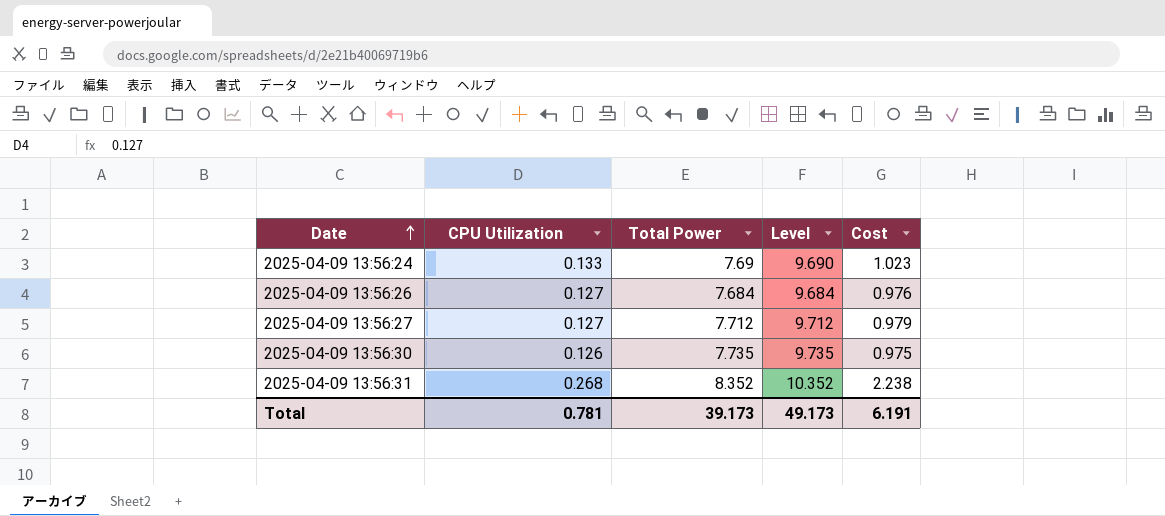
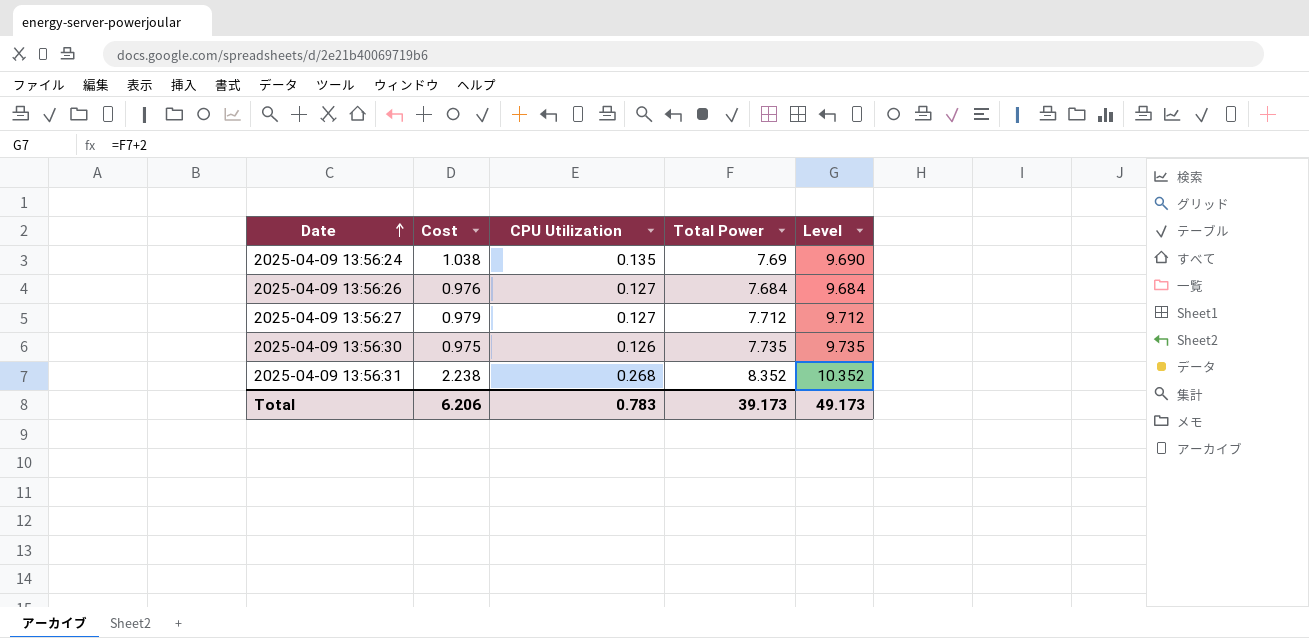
column Cost | position: 5 -> 2
2025-04-09 13:56:24 | Cost: 1.023 -> 1.038
2025-04-09 13:56:24 | CPU Utilization: 0.133 -> 0.135
Total | Cost: 6.191 -> 6.206
Total | CPU Utilization: 0.781 -> 0.783

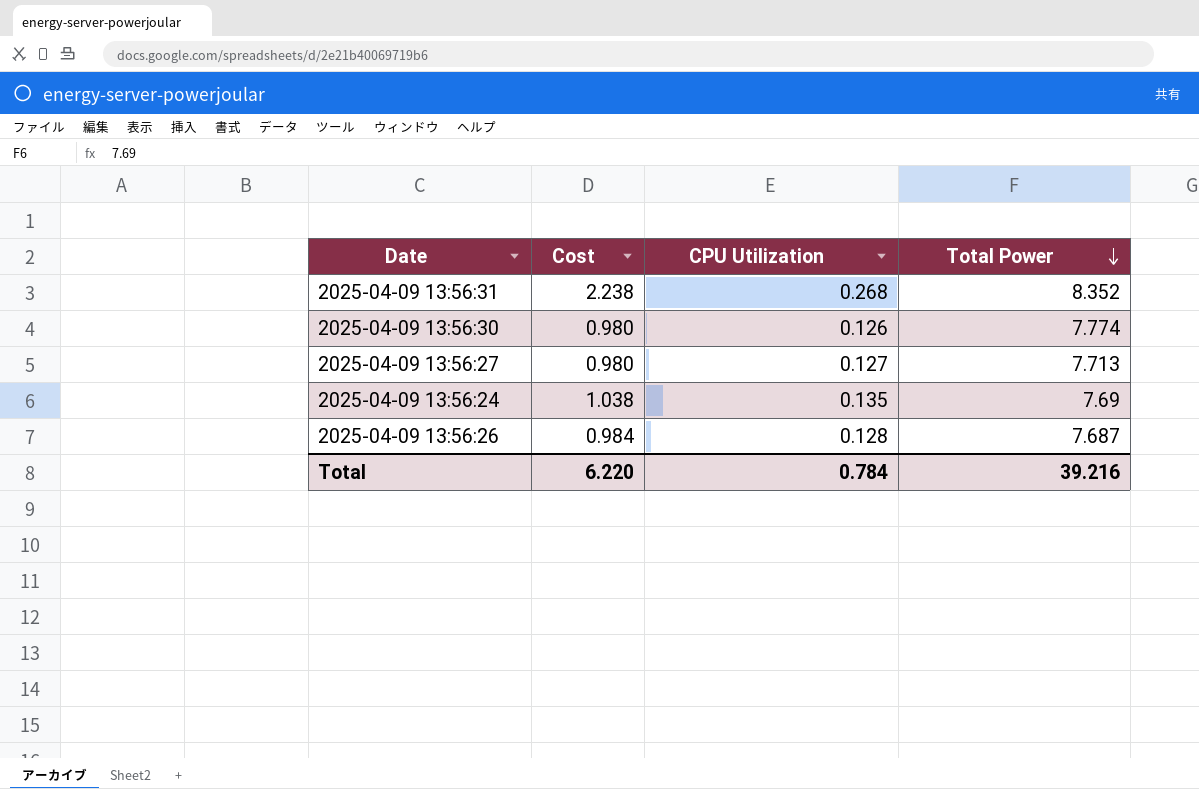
row order: Date ascending -> Total Power descending
column Level | formula: [Total Power] + 2 -> none
2025-04-09 13:56:30 | Cost: 0.975 -> 0.980
2025-04-09 13:56:30 | Total Power: 7.735 -> 7.774
2025-04-09 13:56:27 | Cost: 0.979 -> 0.980
2025-04-09 13:56:27 | Total Power: 7.712 -> 7.713
2025-04-09 13:56:26 | Cost: 0.976 -> 0.984
2025-04-09 13:56:26 | CPU Utilization: 0.127 -> 0.128
2025-04-09 13:56:26 | Total Power: 7.684 -> 7.687
Total | Cost: 6.206 -> 6.220
Total | CPU Utilization: 0.783 -> 0.784
Total | Total Power: 39.173 -> 39.216

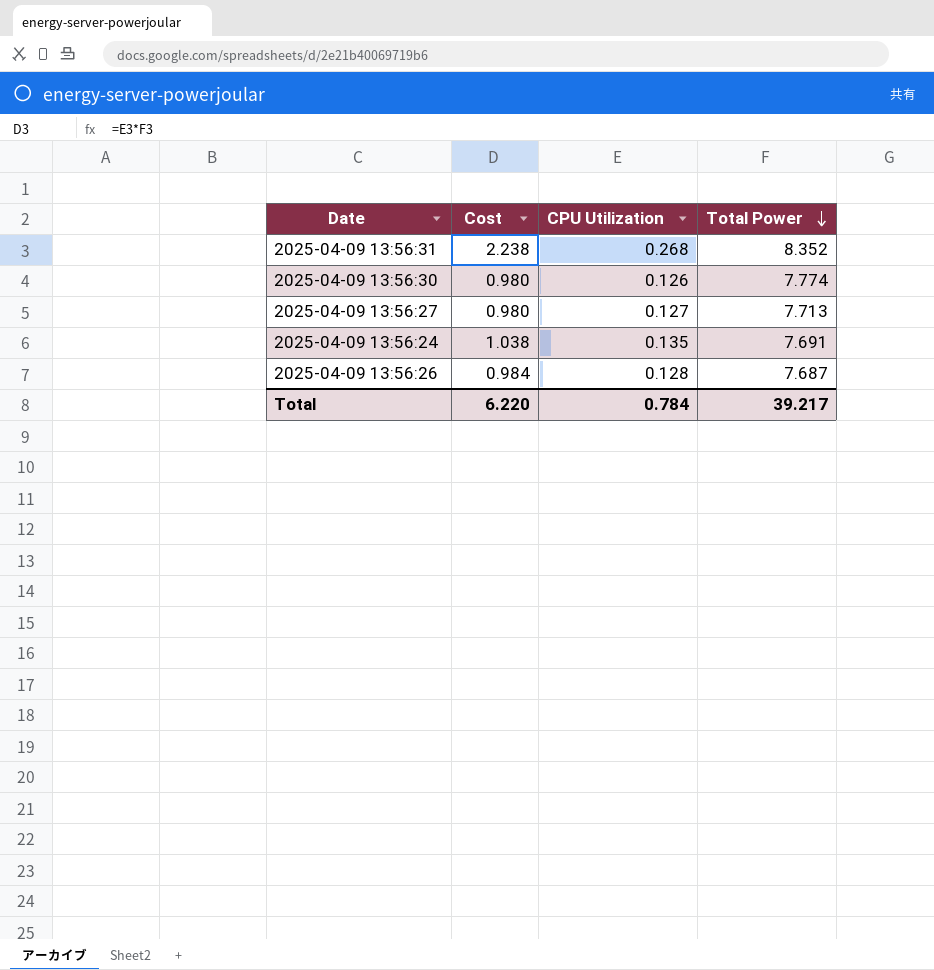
2025-04-09 13:56:24 | Total Power: 7.69 -> 7.691
Total | Total Power: 39.216 -> 39.217

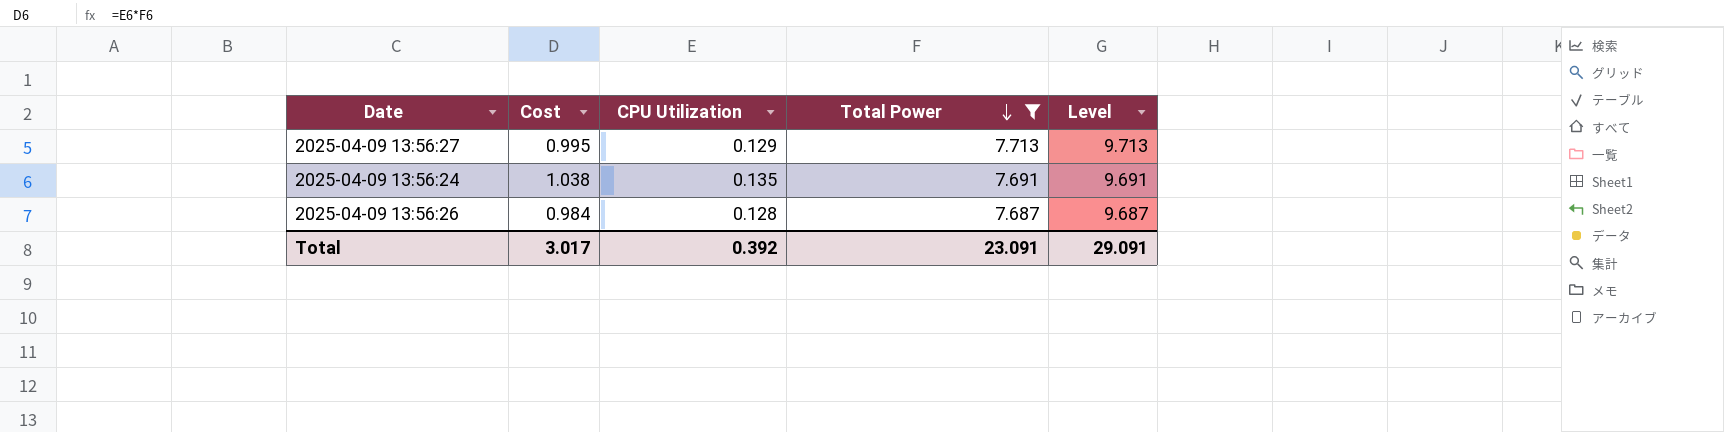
filter: none -> Total Power <= 7.713
column Level | formula: none -> [Total Power] + 2
2025-04-09 13:56:27 | Cost: 0.980 -> 0.995
2025-04-09 13:56:27 | CPU Utilization: 0.127 -> 0.129
Total | Cost: 6.220 -> 3.017
Total | CPU Utilization: 0.784 -> 0.392
Total | Total Power: 39.217 -> 23.091

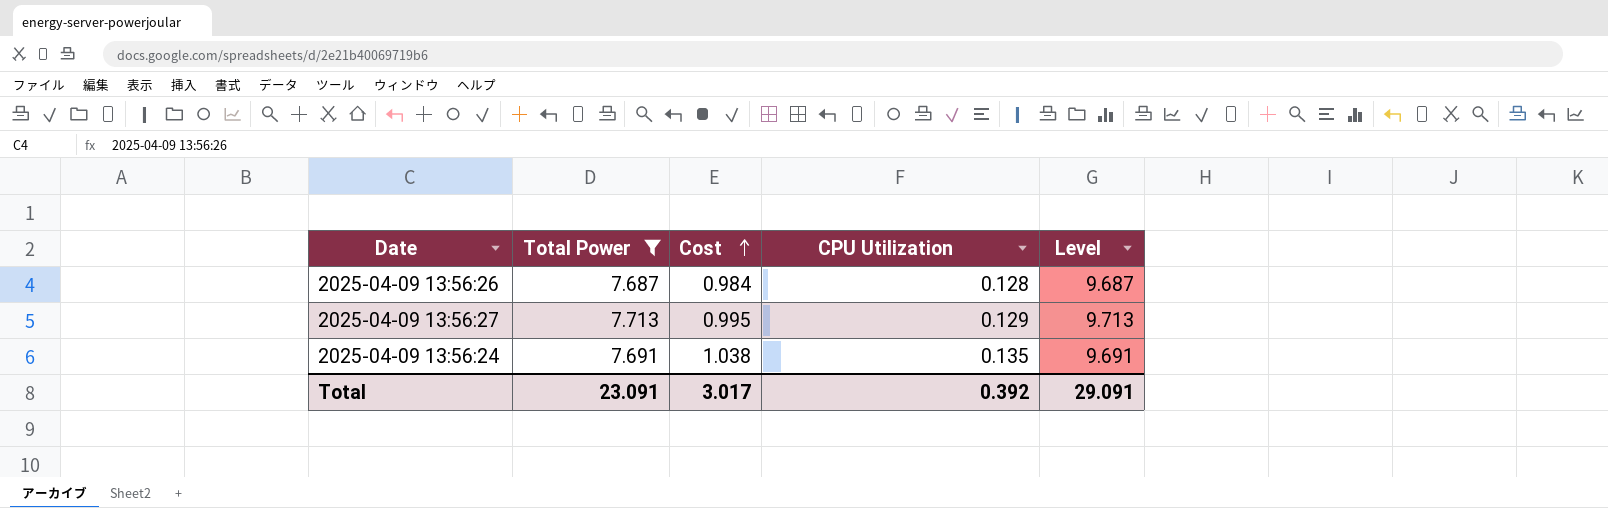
row order: Total Power descending -> Cost ascending
column Total Power | position: 4 -> 2

